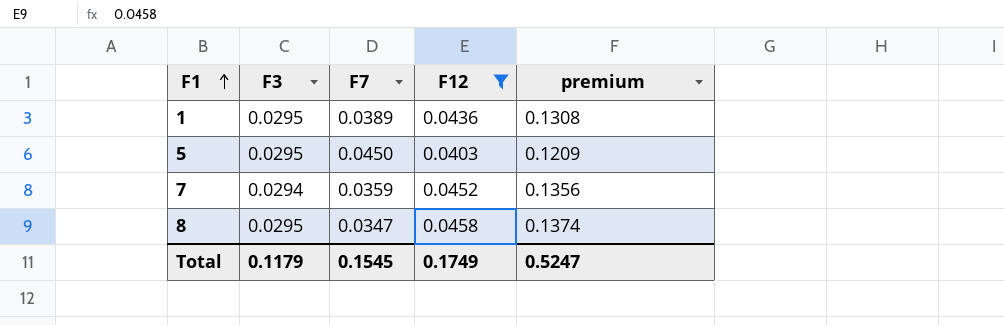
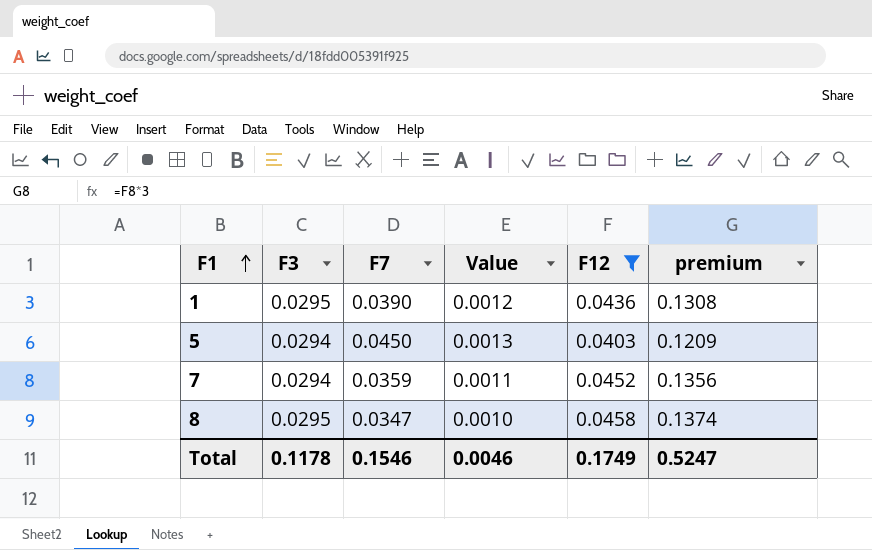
column Value | formula: none -> [F3] * [F7]
1 | F7: 0.0389 -> 0.0390
5 | F3: 0.0295 -> 0.0294
Total | F3: 0.1179 -> 0.1178
Total | F7: 0.1545 -> 0.1546

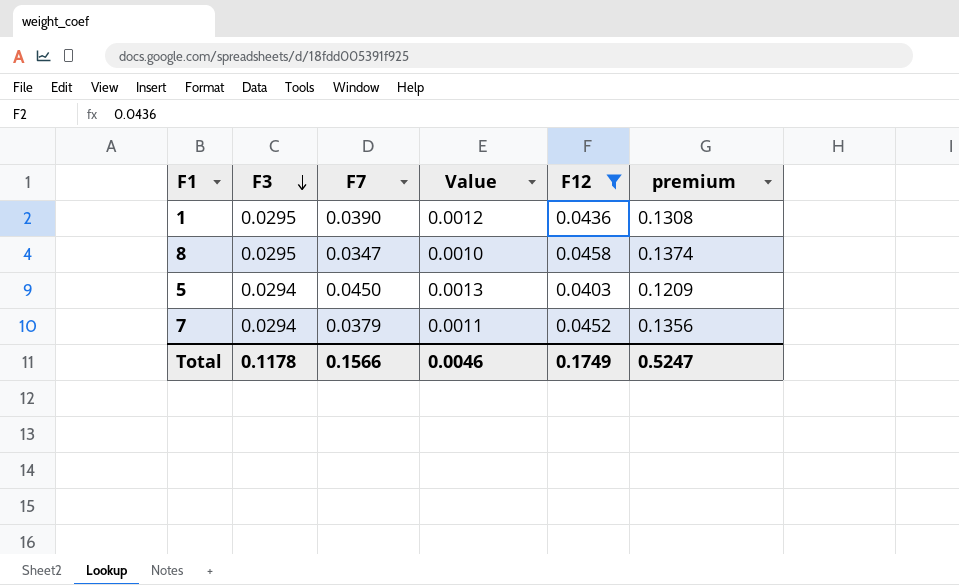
row order: F1 ascending -> F3 descending
7 | F7: 0.0359 -> 0.0379
Total | F7: 0.1546 -> 0.1566

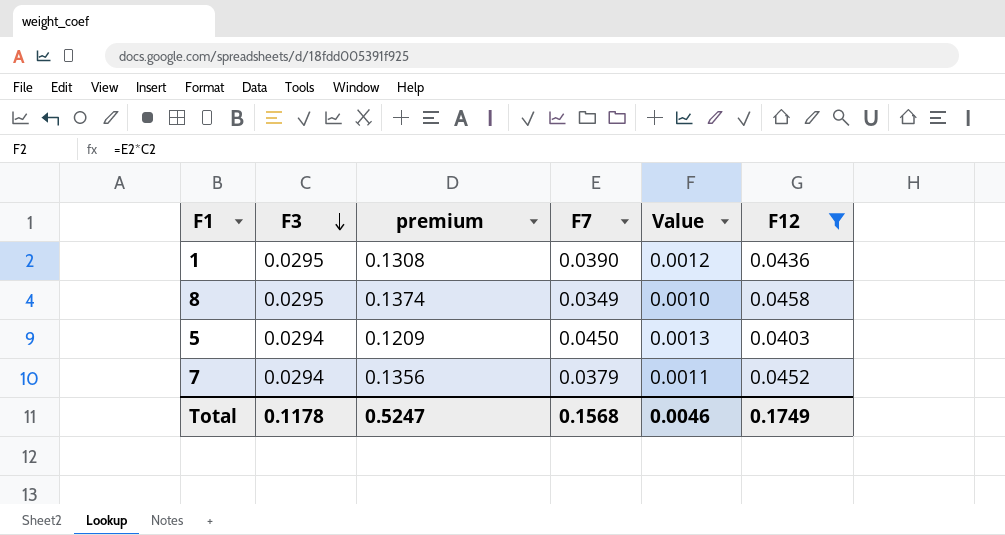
column premium | position: 6 -> 3
8 | F7: 0.0347 -> 0.0349
Total | F7: 0.1566 -> 0.1568

